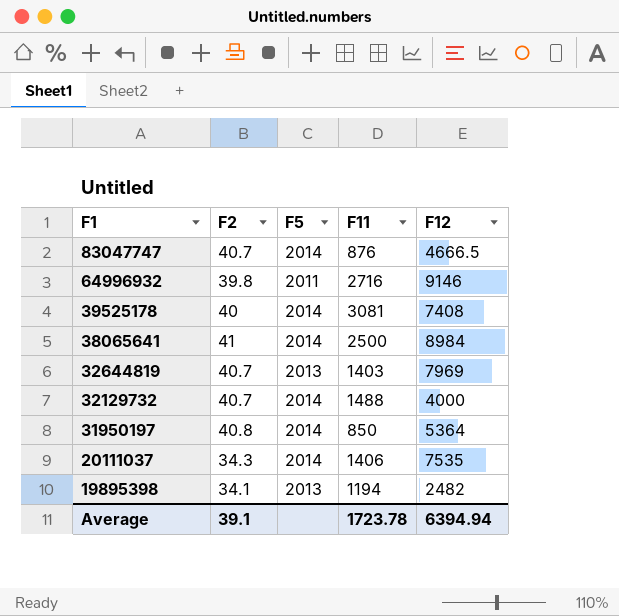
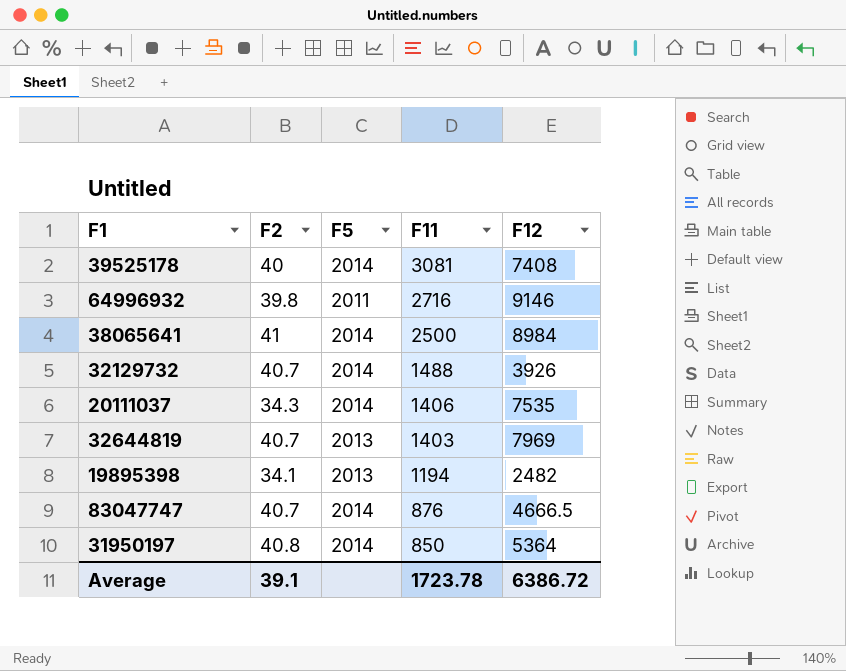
row order: F1 descending -> F11 descending
32129732 | F12: 4000 -> 3926
Average | F12: 6394.94 -> 6386.72

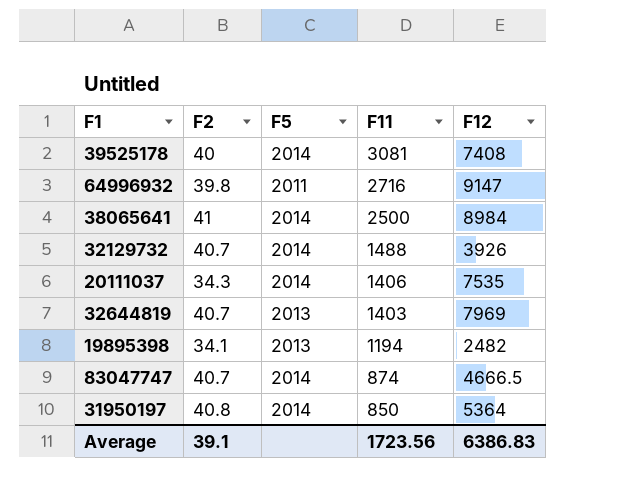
64996932 | F12: 9146 -> 9147
83047747 | F11: 876 -> 874
Average | F11: 1723.78 -> 1723.56
Average | F12: 6386.72 -> 6386.83

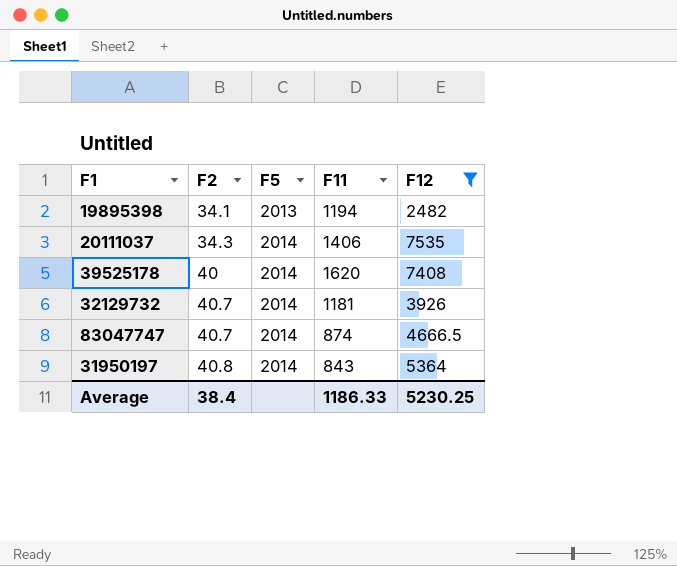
filter: none -> F12 <= 7535
row order: F11 descending -> F2 ascending
39525178 | F11: 3081 -> 1620
32129732 | F11: 1488 -> 1181
31950197 | F11: 850 -> 843
Average | F2: 39.1 -> 38.4
Average | F11: 1723.56 -> 1186.33
Average | F12: 6386.83 -> 5230.25

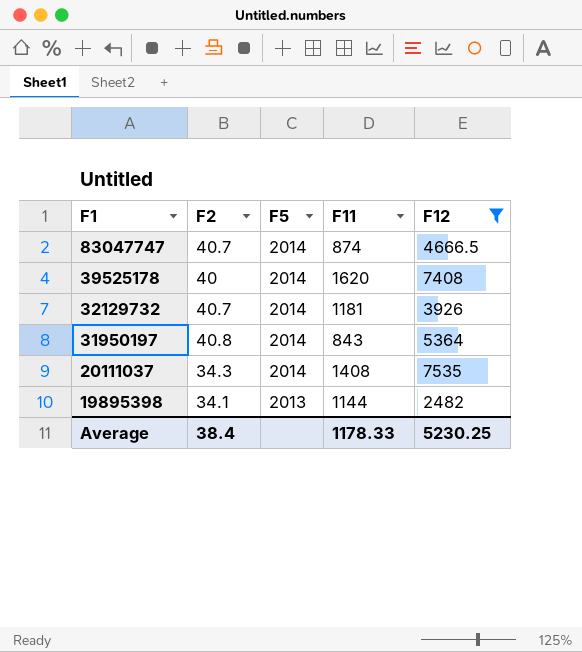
row order: F2 ascending -> F1 descending
20111037 | F11: 1406 -> 1408
19895398 | F11: 1194 -> 1144
Average | F11: 1186.33 -> 1178.33

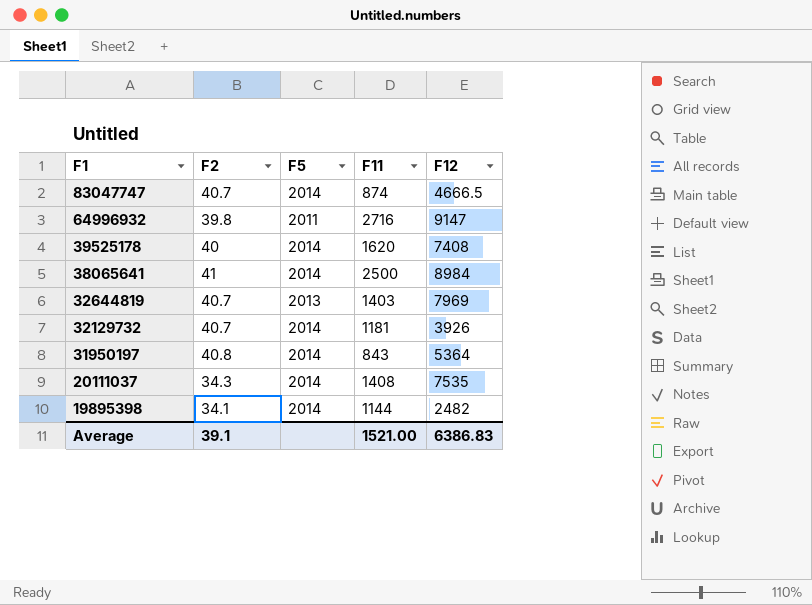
filter: F12 <= 7535 -> none
19895398 | F5: 2013 -> 2014
Average | F2: 38.4 -> 39.1
Average | F11: 1178.33 -> 1521.00
Average | F12: 5230.25 -> 6386.83

